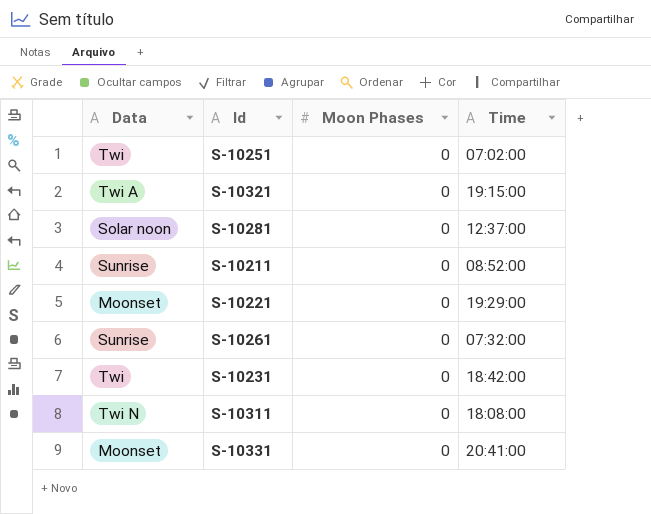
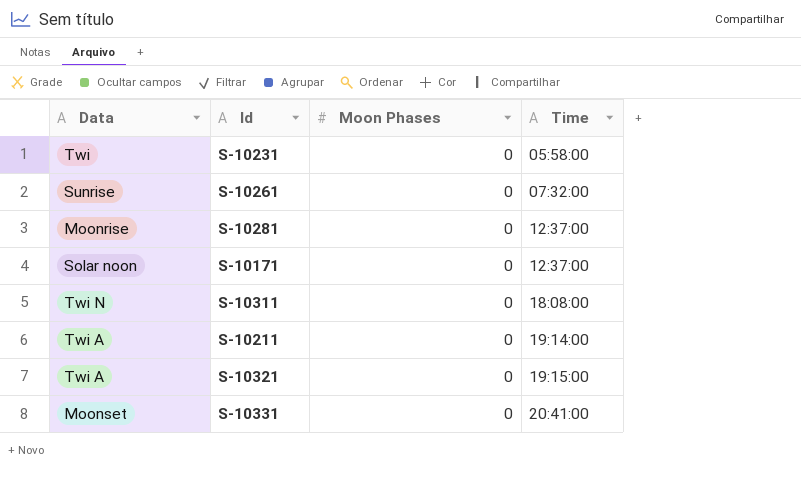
row order: none -> Time ascending
row S-10251: Twi | 0 | 07:02:00 -> none
row S-10221: Moonset | 0 | 19:29:00 -> none
S-10231 | Time: 18:42:00 -> 05:58:00
S-10281 | Data: Solar noon -> Moonrise
row S-10171: none -> Solar noon | 0 | 12:37:00
S-10211 | Data: Sunrise -> Twi A
S-10211 | Time: 08:52:00 -> 19:14:00

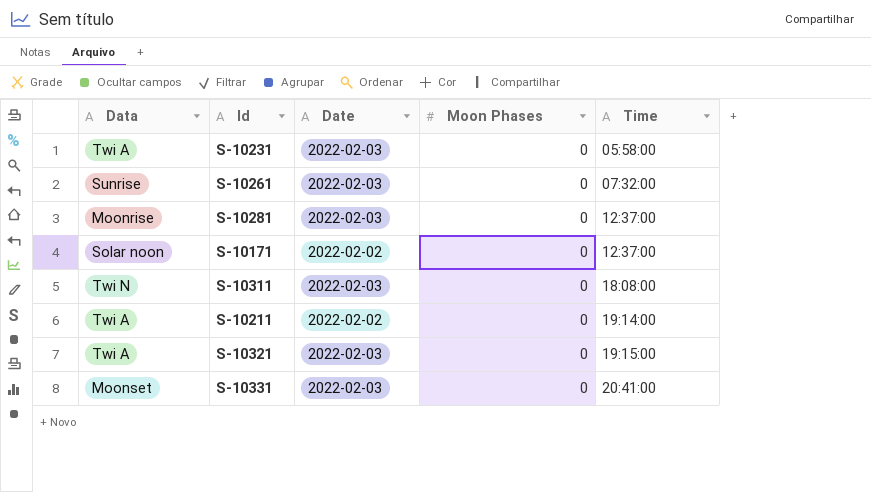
column Date | position: none -> 3
S-10231 | Data: Twi -> Twi A

